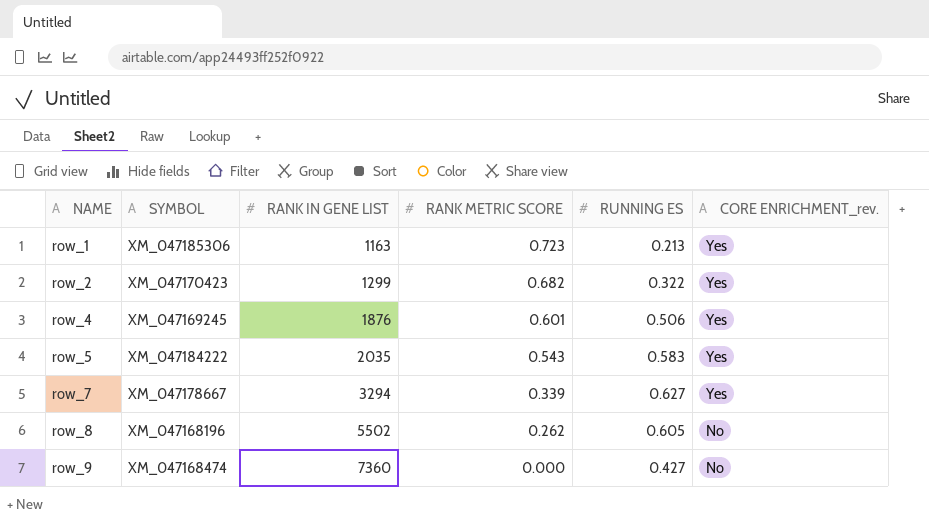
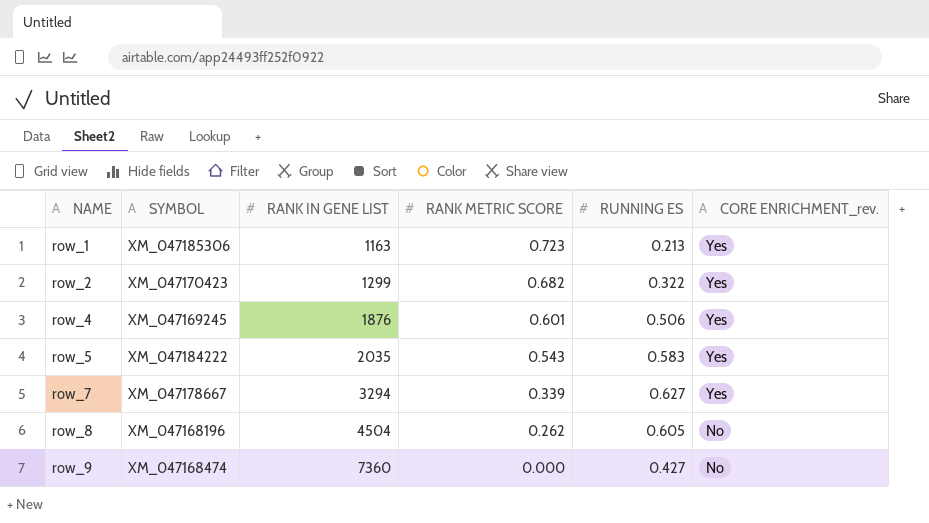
row_8 | RANK IN GENE LIST: 5502 -> 4504

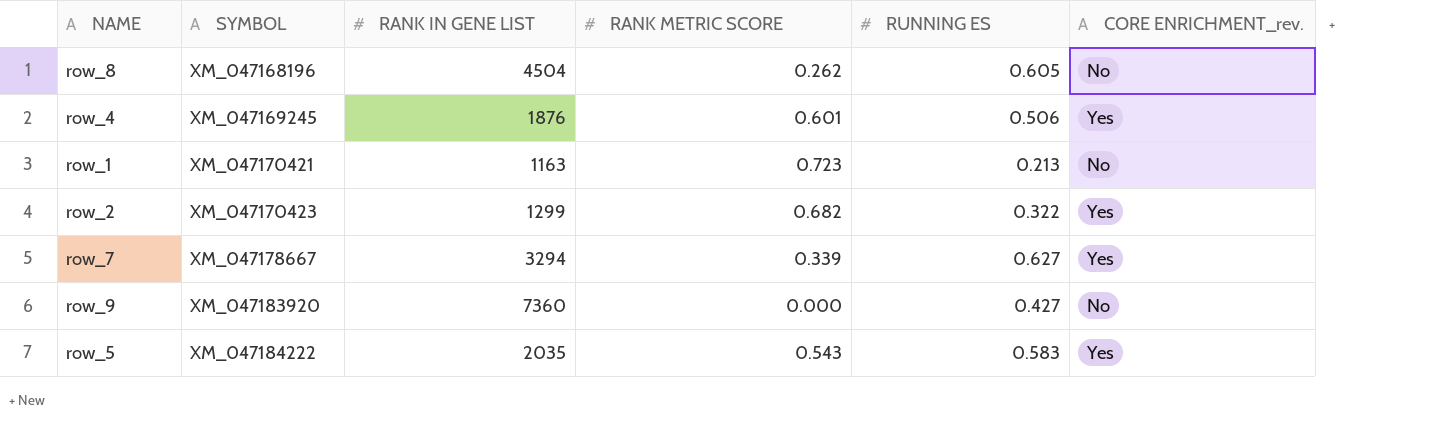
row order: NAME ascending -> SYMBOL ascending
row_1 | SYMBOL: XM_047185306 -> XM_047170421
row_1 | CORE ENRICHMENT_rev.: Yes -> No
row_9 | SYMBOL: XM_047168474 -> XM_047183920

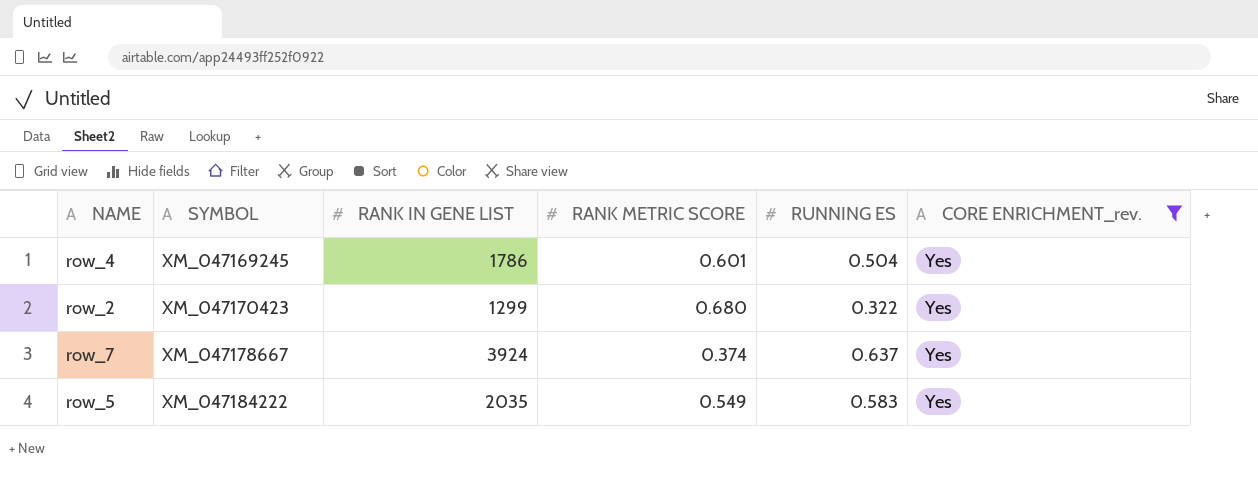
filter: none -> CORE ENRICHMENT_rev. = Yes
row_4 | RANK IN GENE LIST: 1876 -> 1786
row_4 | RUNNING ES: 0.506 -> 0.504
row_2 | RANK METRIC SCORE: 0.682 -> 0.680
row_7 | RANK IN GENE LIST: 3294 -> 3924
row_7 | RANK METRIC SCORE: 0.339 -> 0.374
row_7 | RUNNING ES: 0.627 -> 0.637
row_5 | RANK METRIC SCORE: 0.543 -> 0.549

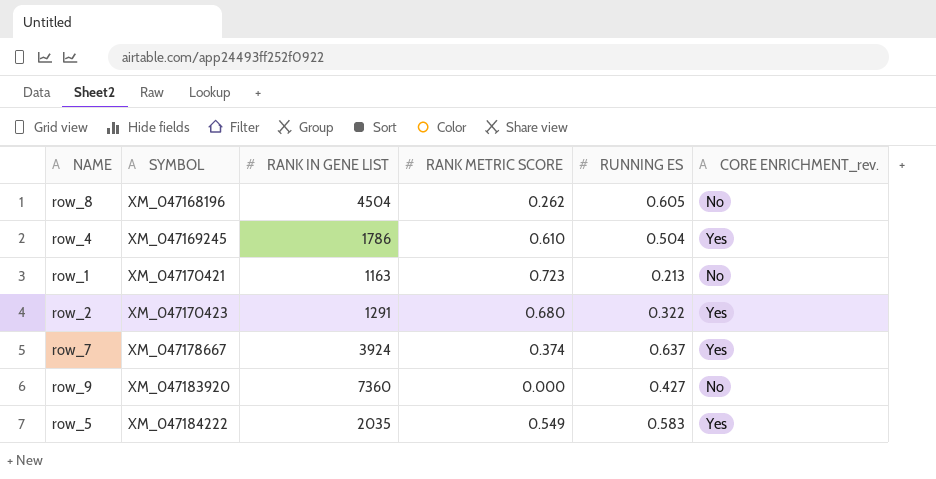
filter: CORE ENRICHMENT_rev. = Yes -> none
row_4 | RANK METRIC SCORE: 0.601 -> 0.610
row_2 | RANK IN GENE LIST: 1299 -> 1291

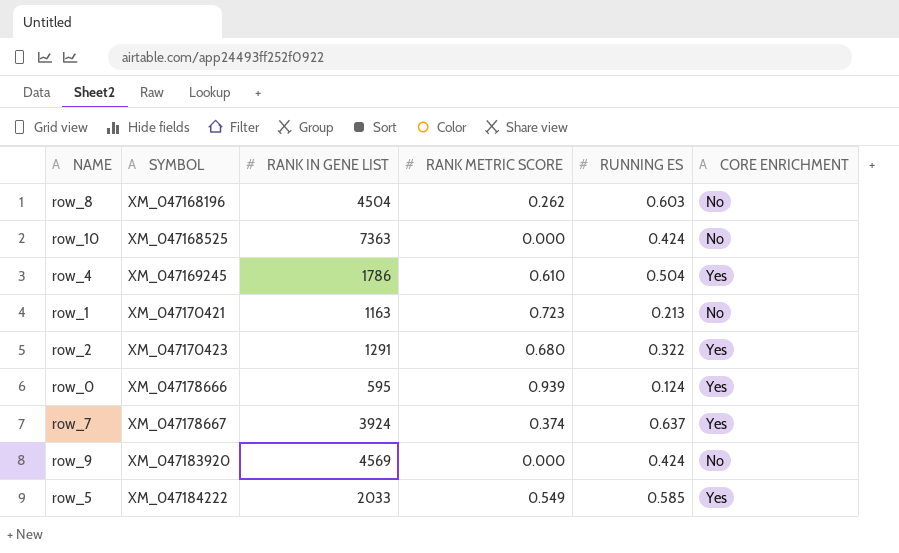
column name: CORE ENRICHMENT_rev. -> CORE ENRICHMENT
row_8 | RUNNING ES: 0.605 -> 0.603
row row_10: none -> XM_047168525 | 7363 | 0.000 | 0.424 | No
row row_0: none -> XM_047178666 | 595 | 0.939 | 0.124 | Yes
row_9 | RANK IN GENE LIST: 7360 -> 4569
row_9 | RUNNING ES: 0.427 -> 0.424
row_5 | RANK IN GENE LIST: 2035 -> 2033
row_5 | RUNNING ES: 0.583 -> 0.585

